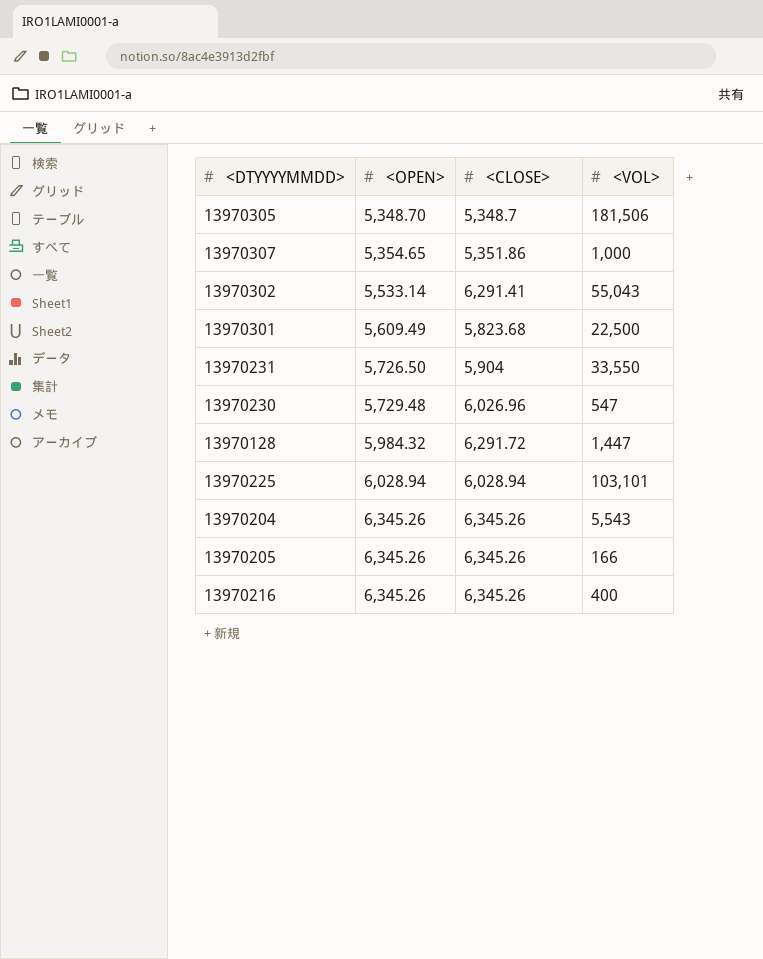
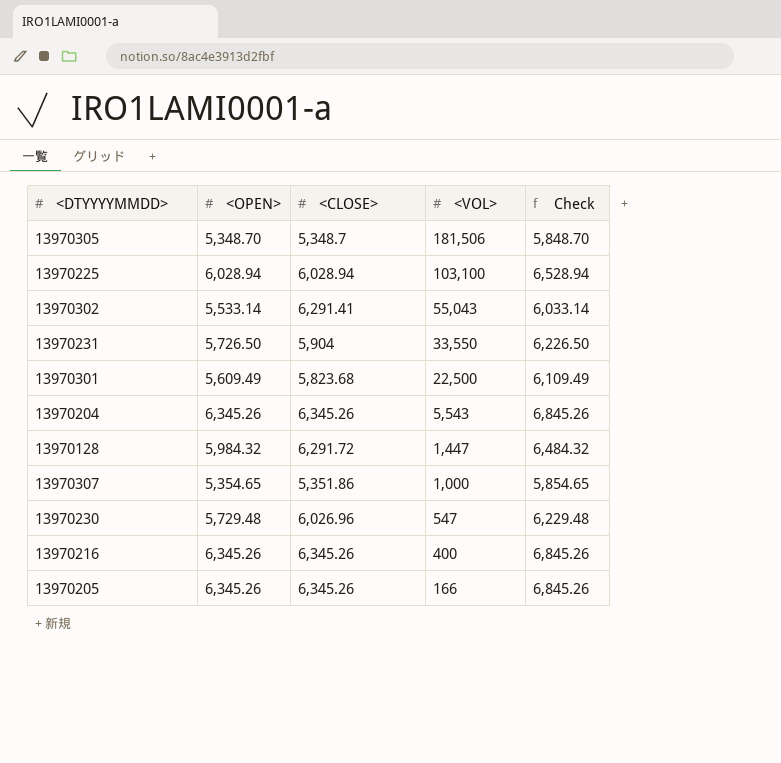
row order: <OPEN> ascending -> <VOL> descending
column Check | formula: none -> [<OPEN>] + 500
13970225 | <VOL>: 103,101 -> 103,100

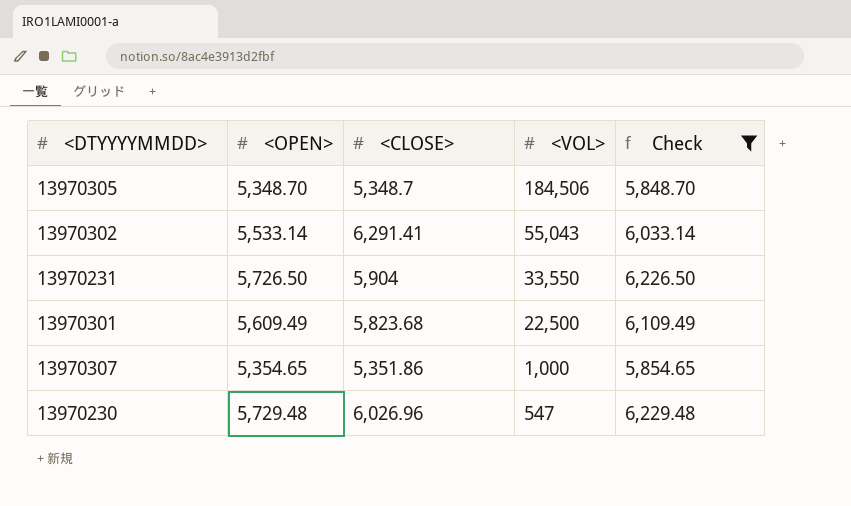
filter: none -> Check <= 6,229.48
13970305 | <VOL>: 181,506 -> 184,506

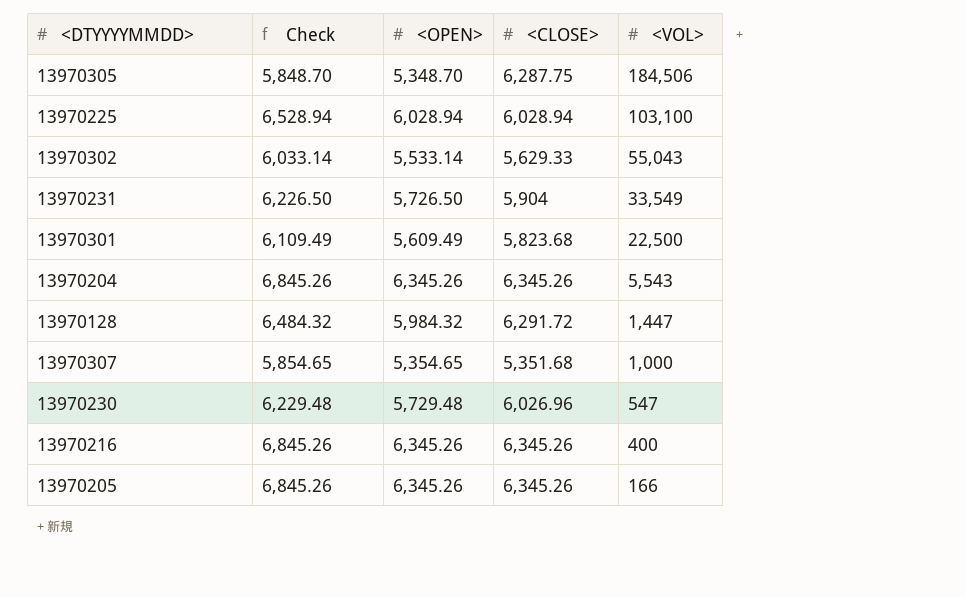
filter: Check <= 6,229.48 -> none
column Check | position: 5 -> 2
13970305 | <CLOSE>: 5,348.7 -> 6,287.75
13970302 | <CLOSE>: 6,291.41 -> 5,629.33
13970231 | <VOL>: 33,550 -> 33,549
13970307 | <CLOSE>: 5,351.86 -> 5,351.68

